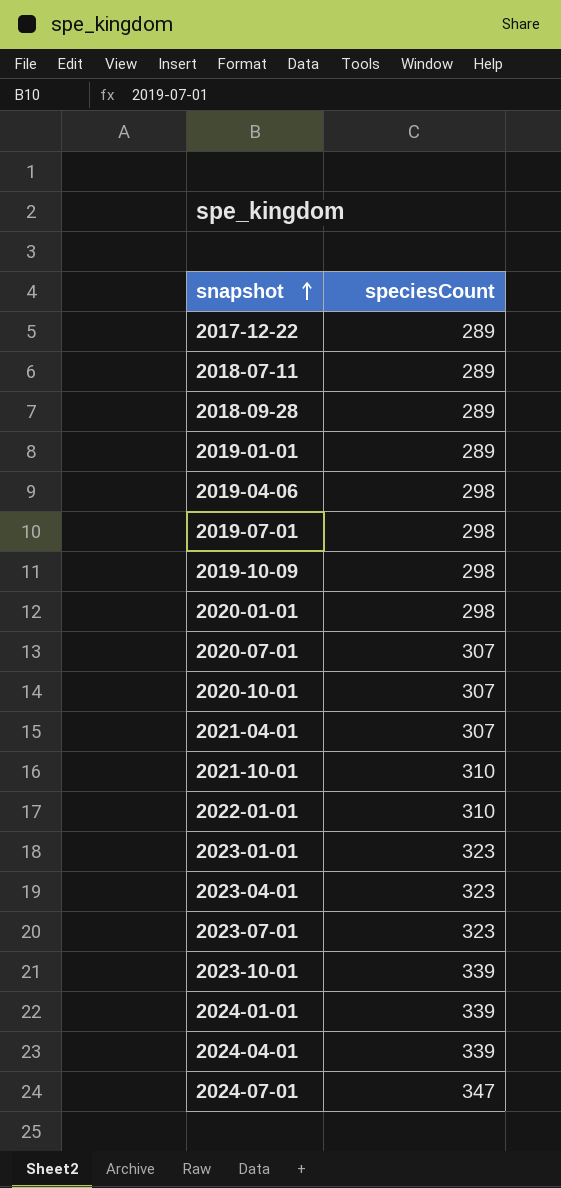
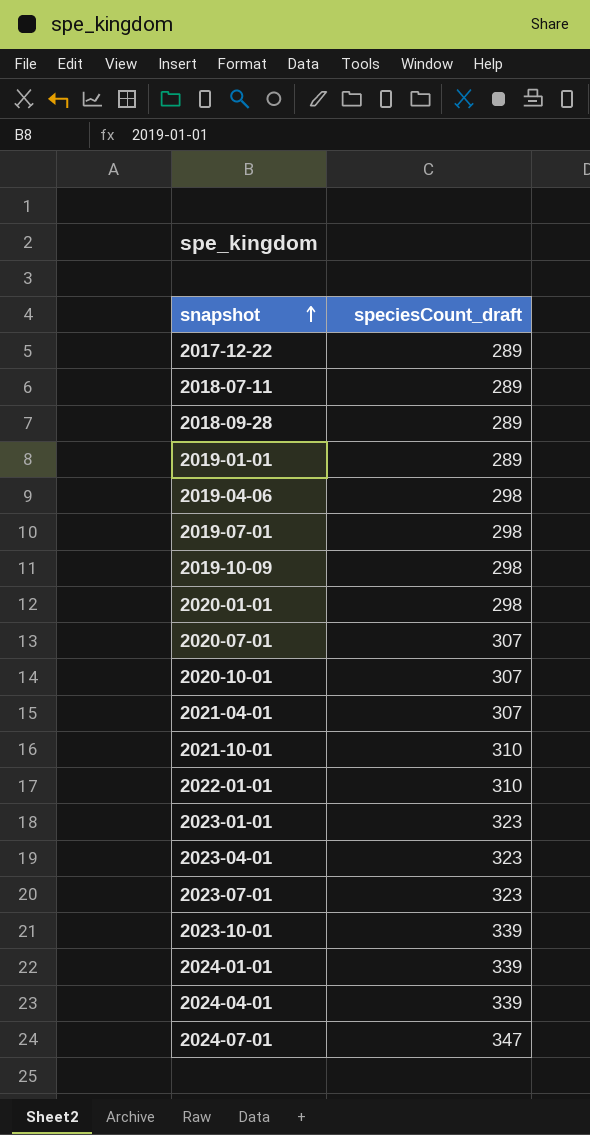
column name: speciesCount -> speciesCount_draft

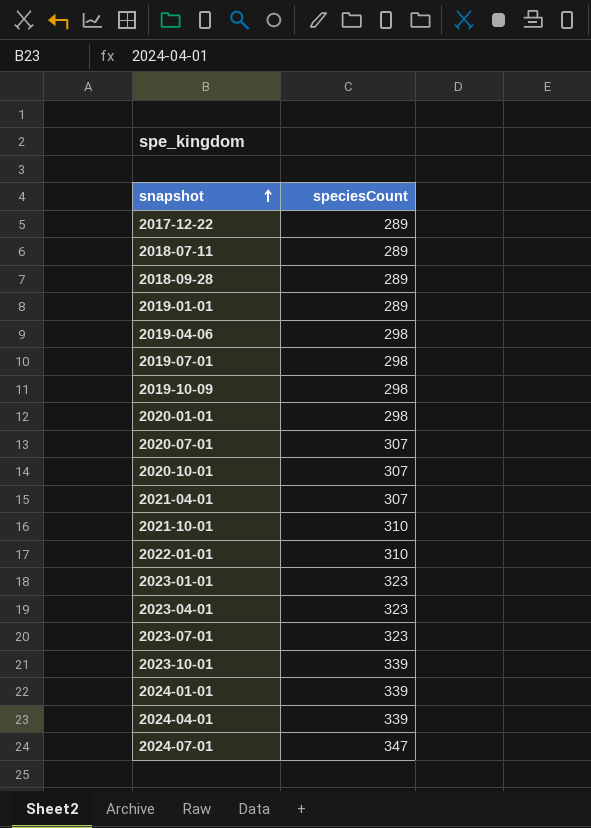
column name: speciesCount_draft -> speciesCount

